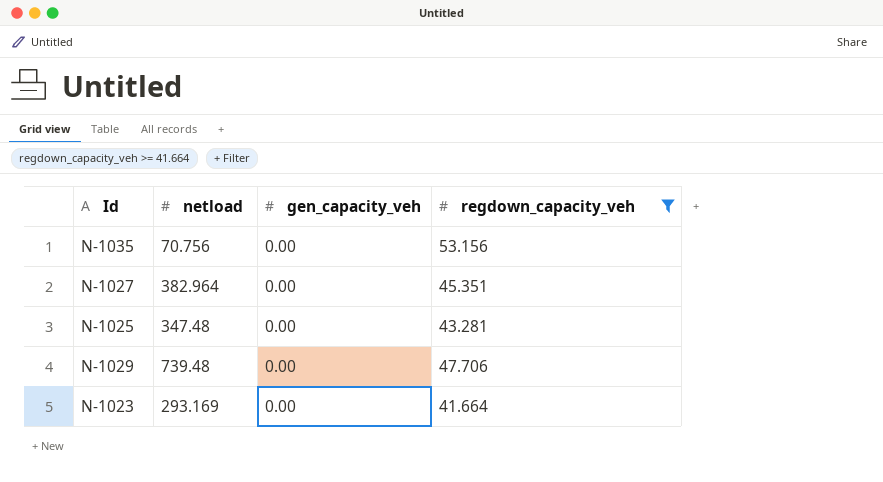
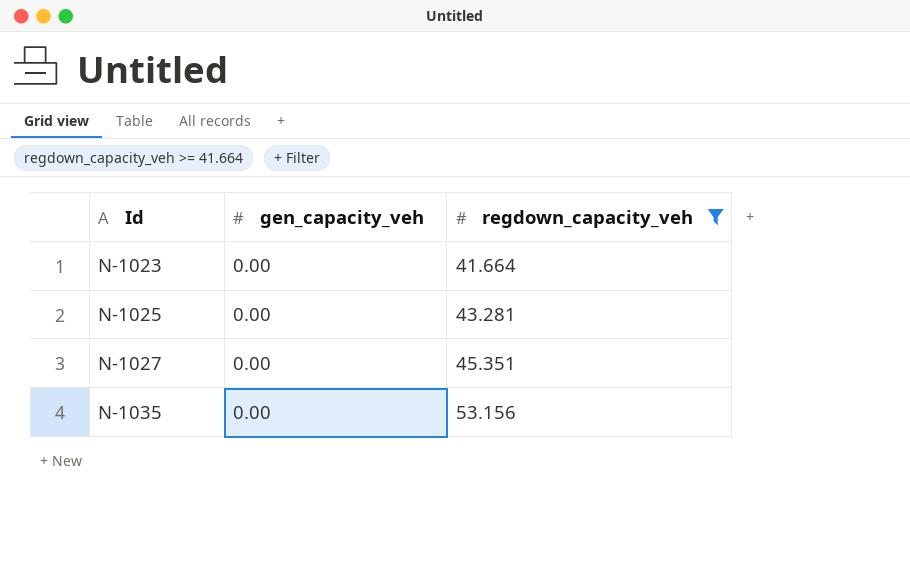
row order: none -> Id ascending
column netload | position: 2 -> none
row N-1029: 739.48 | 0.00 | 47.706 -> none

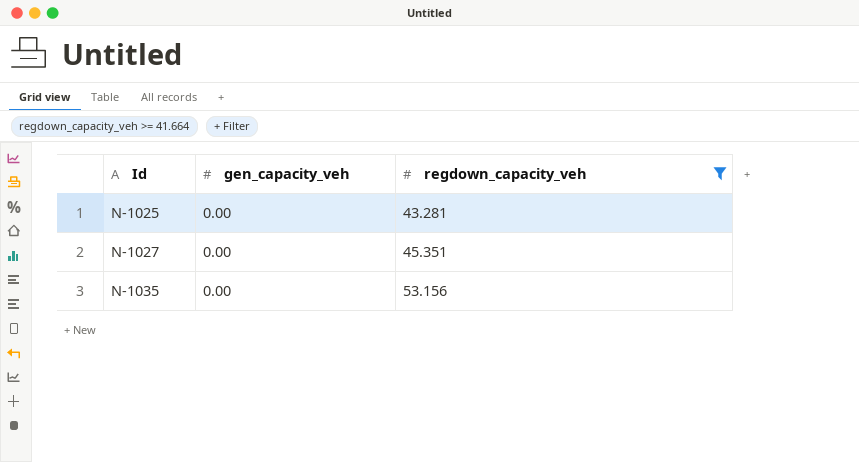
row N-1023: 0.00 | 41.664 -> none

